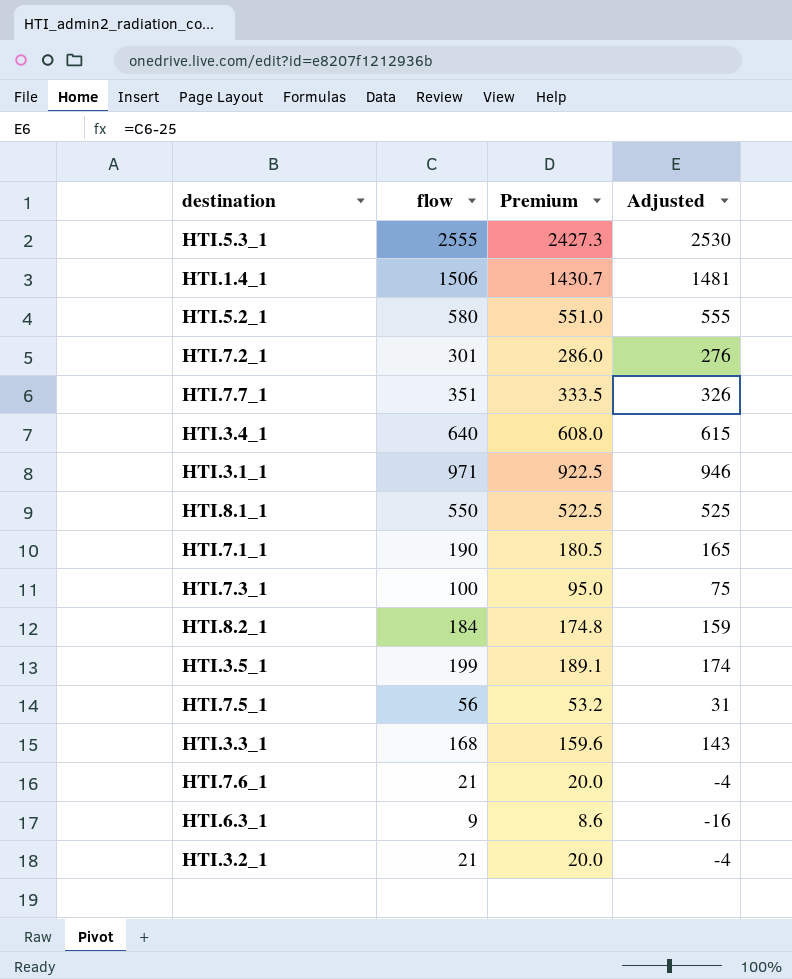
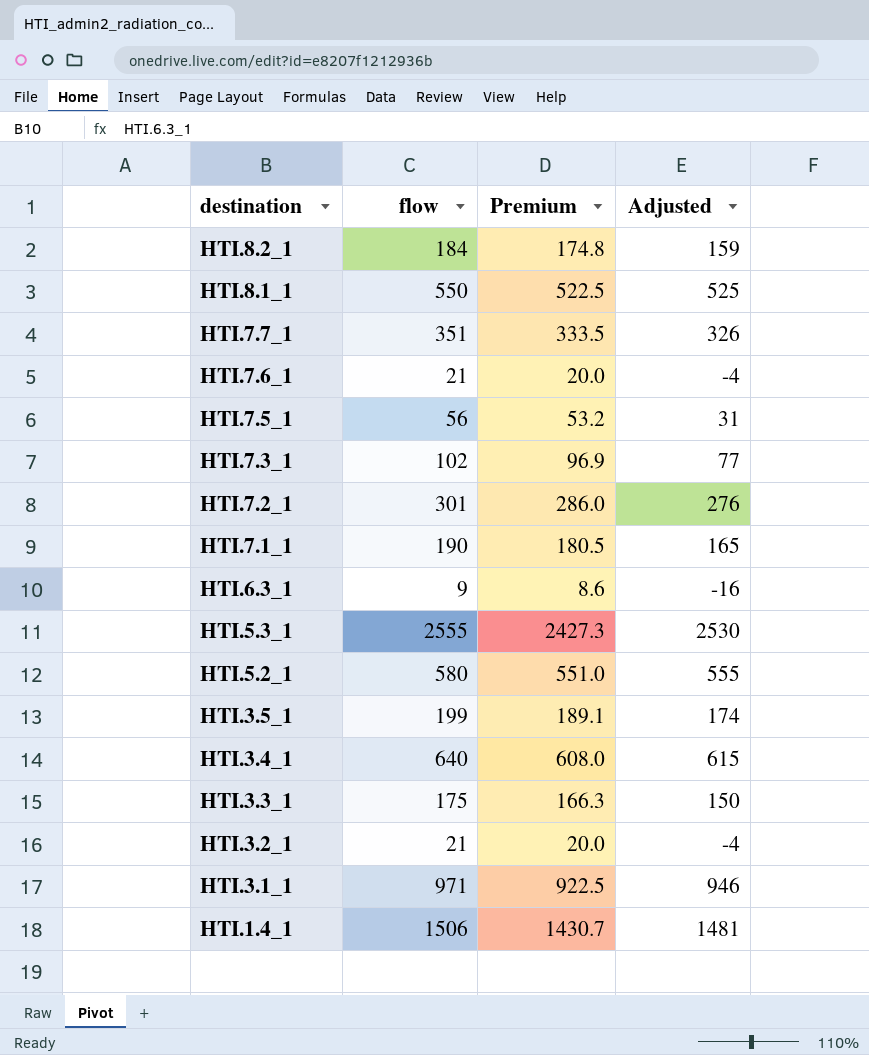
row order: none -> destination descending
HTI.7.3_1 | flow: 100 -> 102
HTI.7.3_1 | Premium: 95.0 -> 96.9
HTI.7.3_1 | Adjusted: 75 -> 77
HTI.3.3_1 | flow: 168 -> 175
HTI.3.3_1 | Premium: 159.6 -> 166.3
HTI.3.3_1 | Adjusted: 143 -> 150

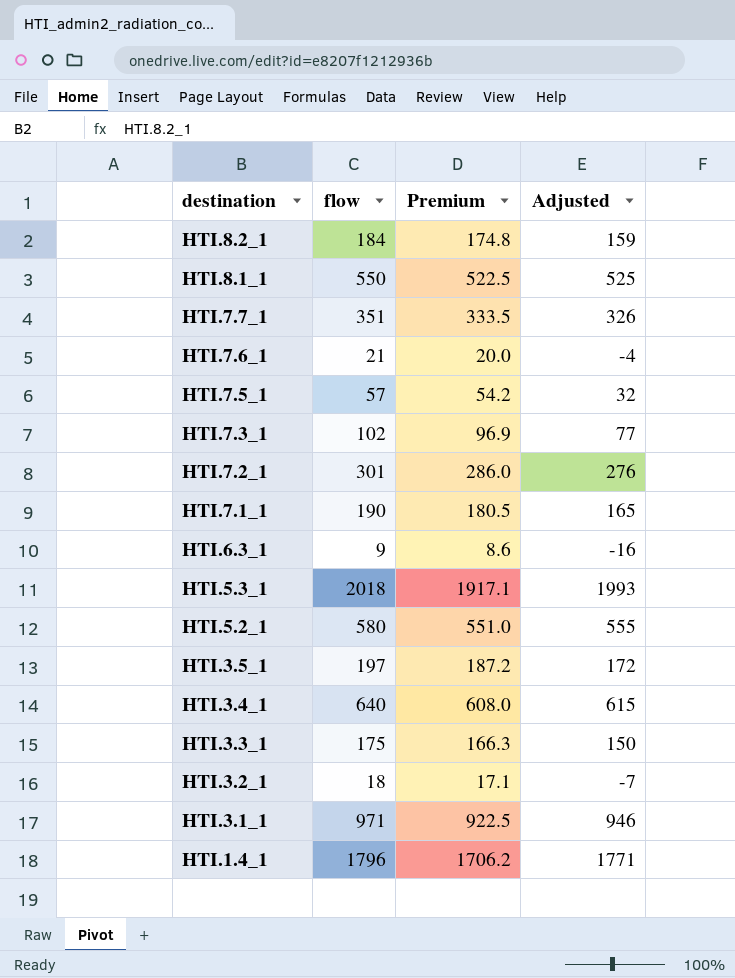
HTI.7.5_1 | flow: 56 -> 57
HTI.7.5_1 | Premium: 53.2 -> 54.2
HTI.7.5_1 | Adjusted: 31 -> 32
HTI.5.3_1 | flow: 2555 -> 2018
HTI.5.3_1 | Premium: 2427.3 -> 1917.1
HTI.5.3_1 | Adjusted: 2530 -> 1993
HTI.3.5_1 | flow: 199 -> 197
HTI.3.5_1 | Premium: 189.1 -> 187.2
HTI.3.5_1 | Adjusted: 174 -> 172
HTI.3.2_1 | flow: 21 -> 18
HTI.3.2_1 | Premium: 20.0 -> 17.1
HTI.3.2_1 | Adjusted: -4 -> -7
HTI.1.4_1 | flow: 1506 -> 1796
HTI.1.4_1 | Premium: 1430.7 -> 1706.2
HTI.1.4_1 | Adjusted: 1481 -> 1771

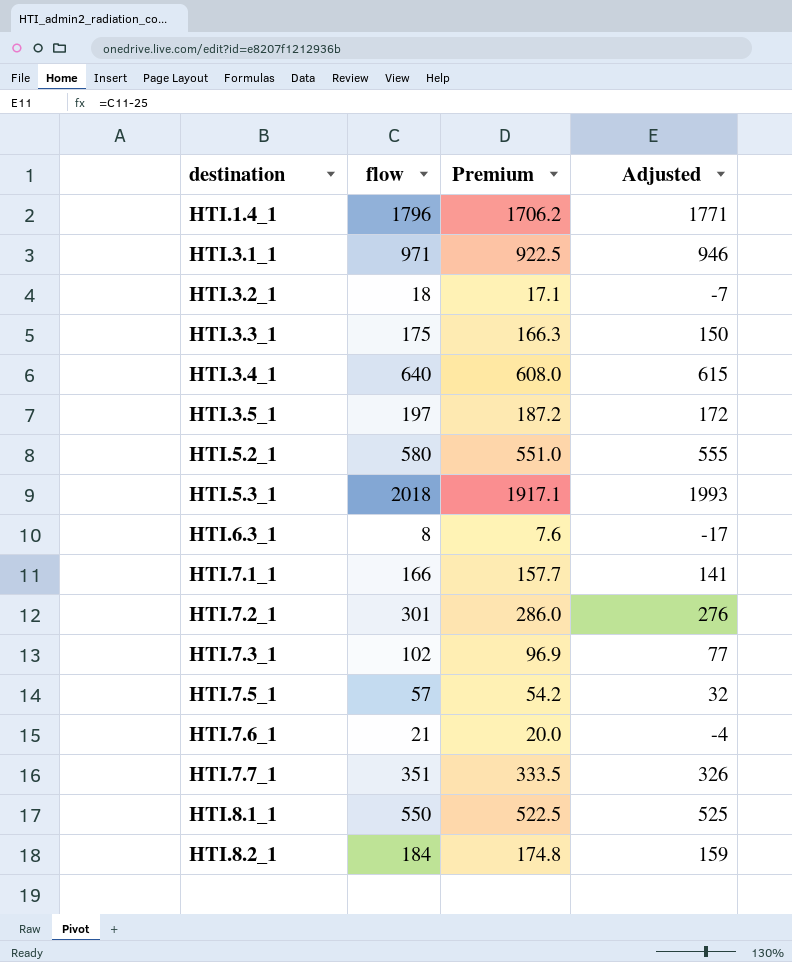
row order: destination descending -> destination ascending
HTI.6.3_1 | flow: 9 -> 8
HTI.6.3_1 | Premium: 8.6 -> 7.6
HTI.6.3_1 | Adjusted: -16 -> -17
HTI.7.1_1 | flow: 190 -> 166
HTI.7.1_1 | Premium: 180.5 -> 157.7
HTI.7.1_1 | Adjusted: 165 -> 141

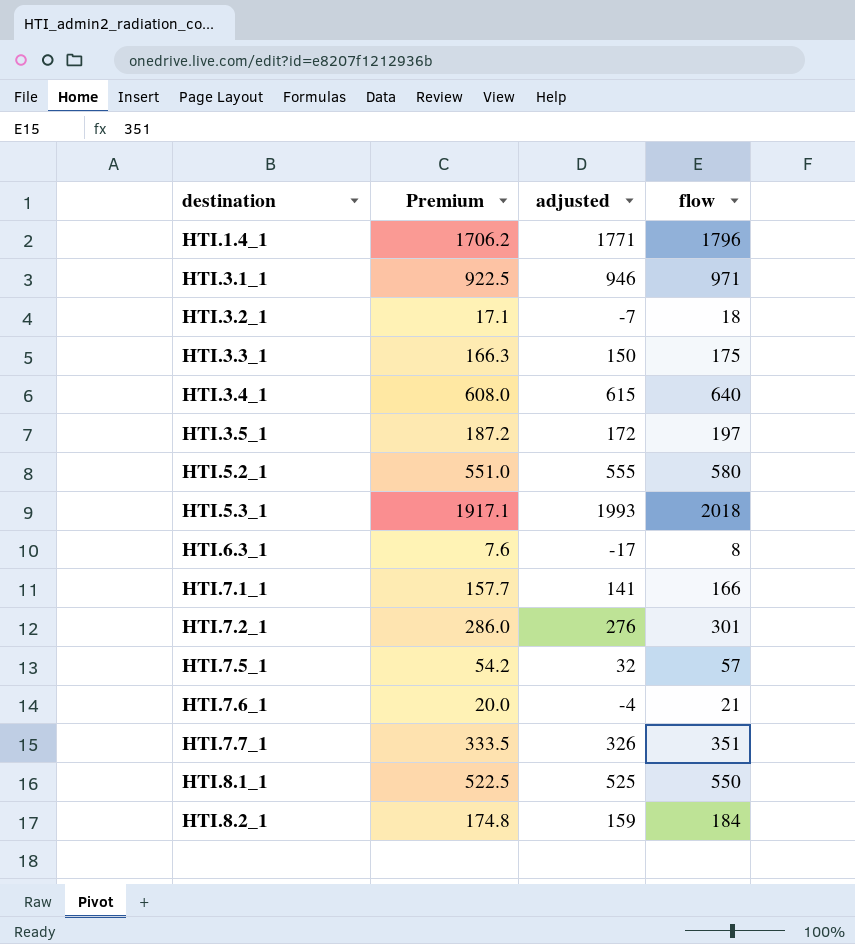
column name: Adjusted -> adjusted
column flow | position: 2 -> 4
row HTI.7.3_1: 102 | 96.9 | 77 -> none

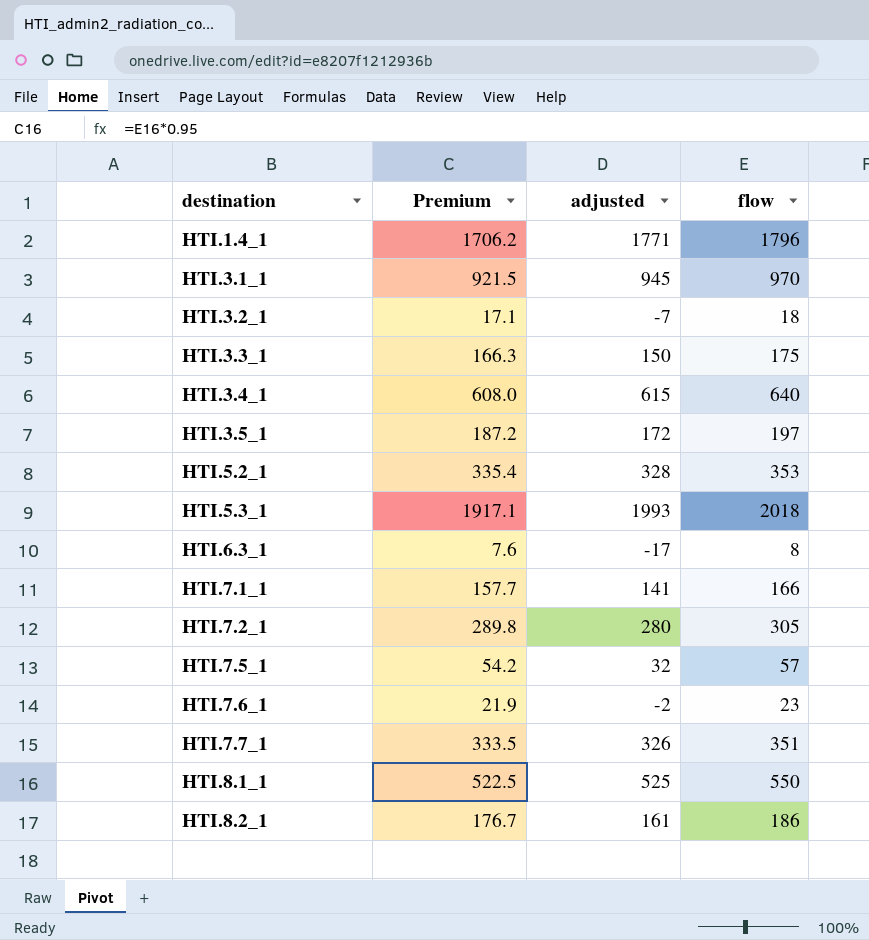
HTI.3.1_1 | Premium: 922.5 -> 921.5
HTI.3.1_1 | adjusted: 946 -> 945
HTI.3.1_1 | flow: 971 -> 970
HTI.5.2_1 | Premium: 551.0 -> 335.4
HTI.5.2_1 | adjusted: 555 -> 328
HTI.5.2_1 | flow: 580 -> 353
HTI.7.2_1 | Premium: 286.0 -> 289.8
HTI.7.2_1 | adjusted: 276 -> 280
HTI.7.2_1 | flow: 301 -> 305
HTI.7.6_1 | Premium: 20.0 -> 21.9
HTI.7.6_1 | adjusted: -4 -> -2
HTI.7.6_1 | flow: 21 -> 23
HTI.8.2_1 | Premium: 174.8 -> 176.7
HTI.8.2_1 | adjusted: 159 -> 161
HTI.8.2_1 | flow: 184 -> 186

